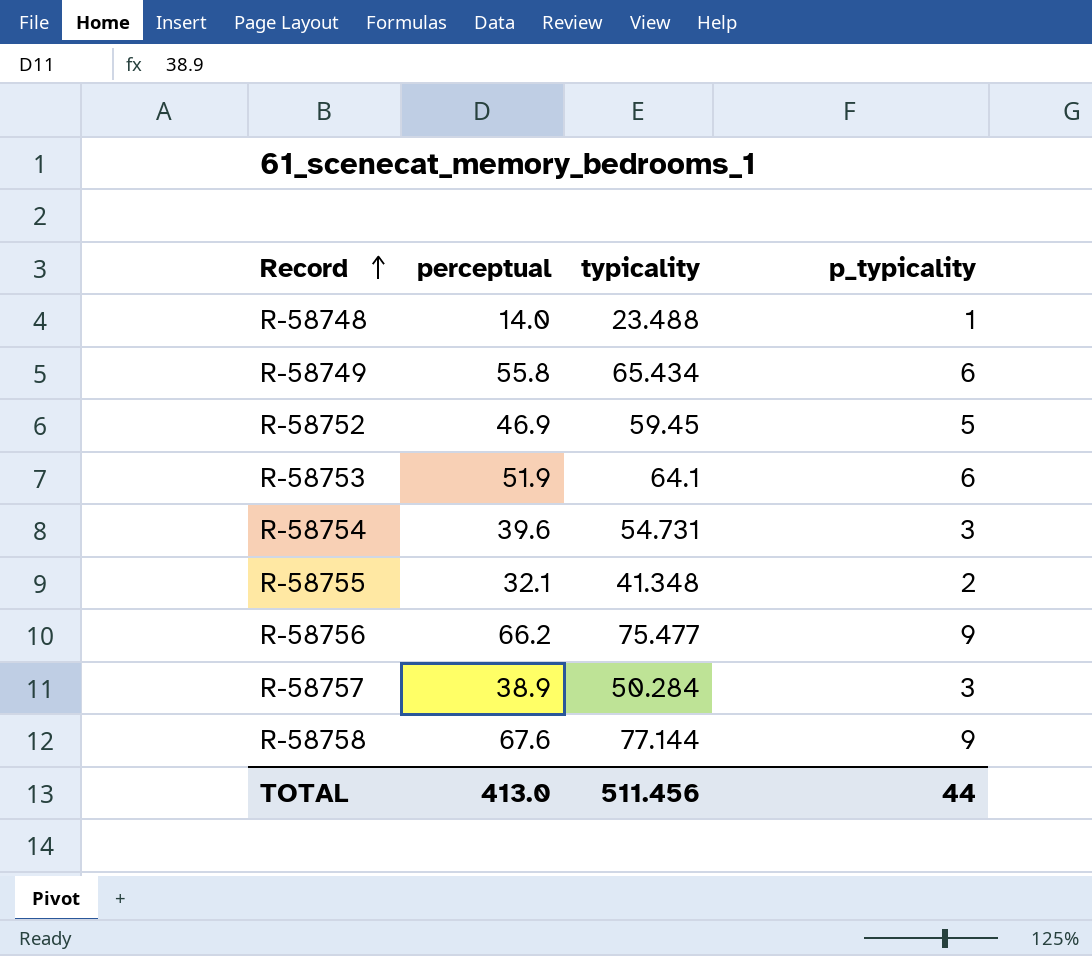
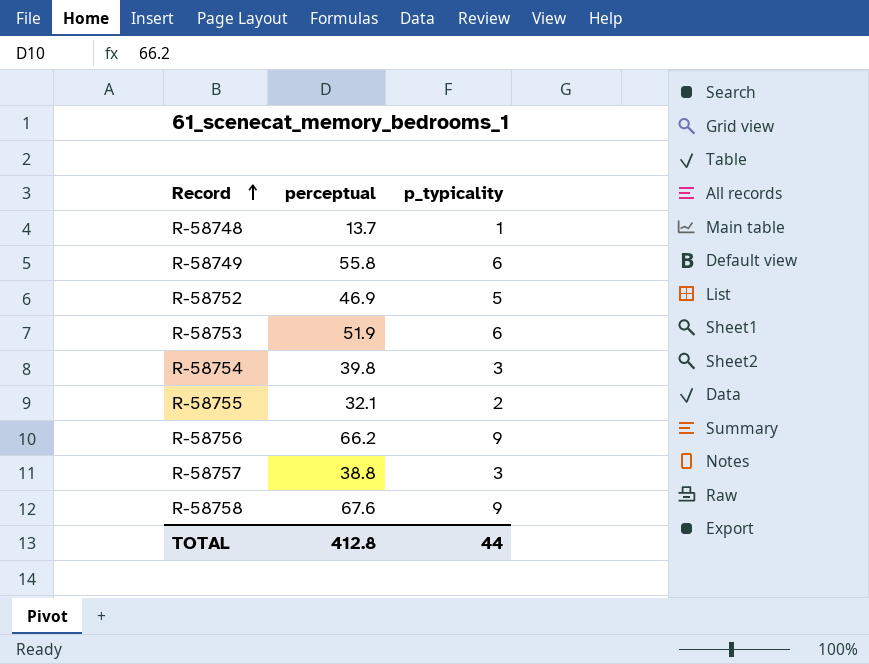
column typicality | position: 3 -> none
R-58748 | perceptual: 14.0 -> 13.7
R-58754 | perceptual: 39.6 -> 39.8
R-58757 | perceptual: 38.9 -> 38.8
TOTAL | perceptual: 413.0 -> 412.8

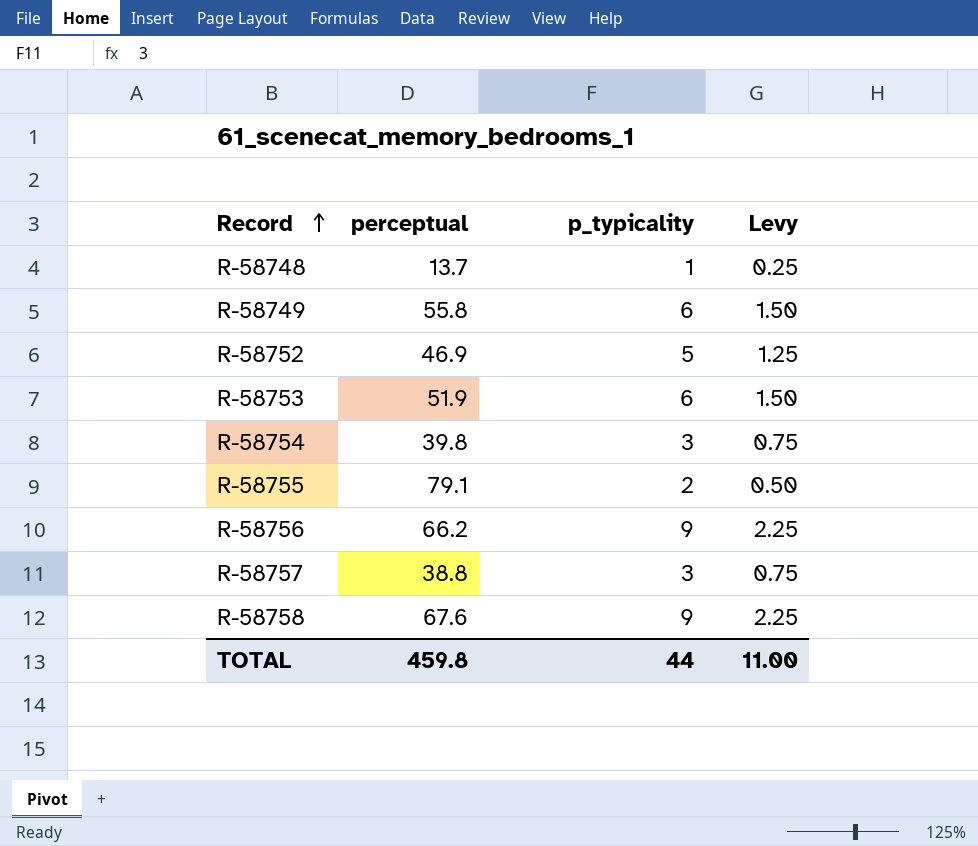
column Levy | formula: none -> [p_typicality] * 0.25
R-58755 | perceptual: 32.1 -> 79.1
TOTAL | perceptual: 412.8 -> 459.8

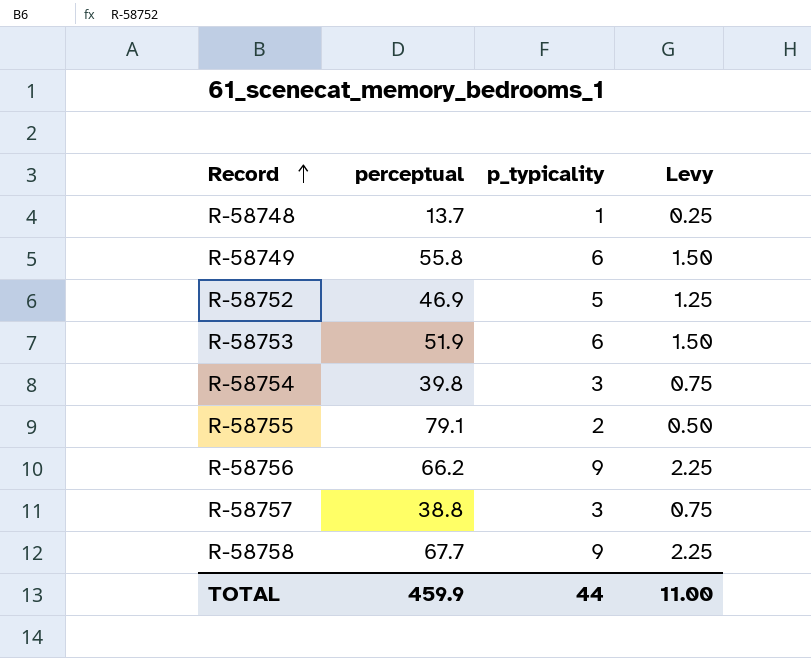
R-58758 | perceptual: 67.6 -> 67.7
TOTAL | perceptual: 459.8 -> 459.9

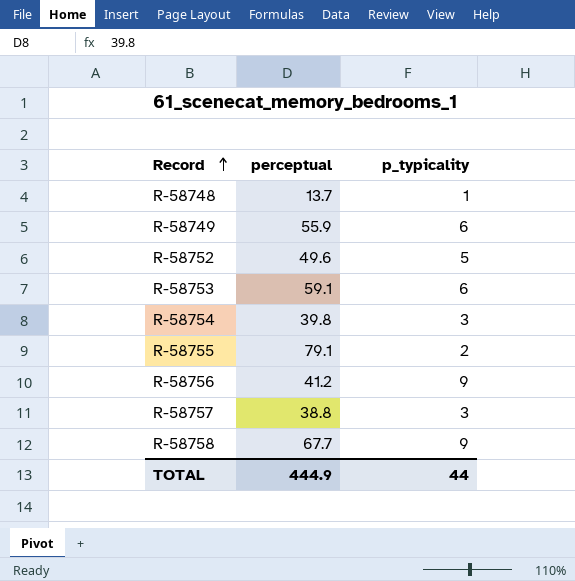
column Levy | formula: [p_typicality] * 0.25 -> none
R-58749 | perceptual: 55.8 -> 55.9
R-58752 | perceptual: 46.9 -> 49.6
R-58753 | perceptual: 51.9 -> 59.1
R-58756 | perceptual: 66.2 -> 41.2
TOTAL | perceptual: 459.9 -> 444.9

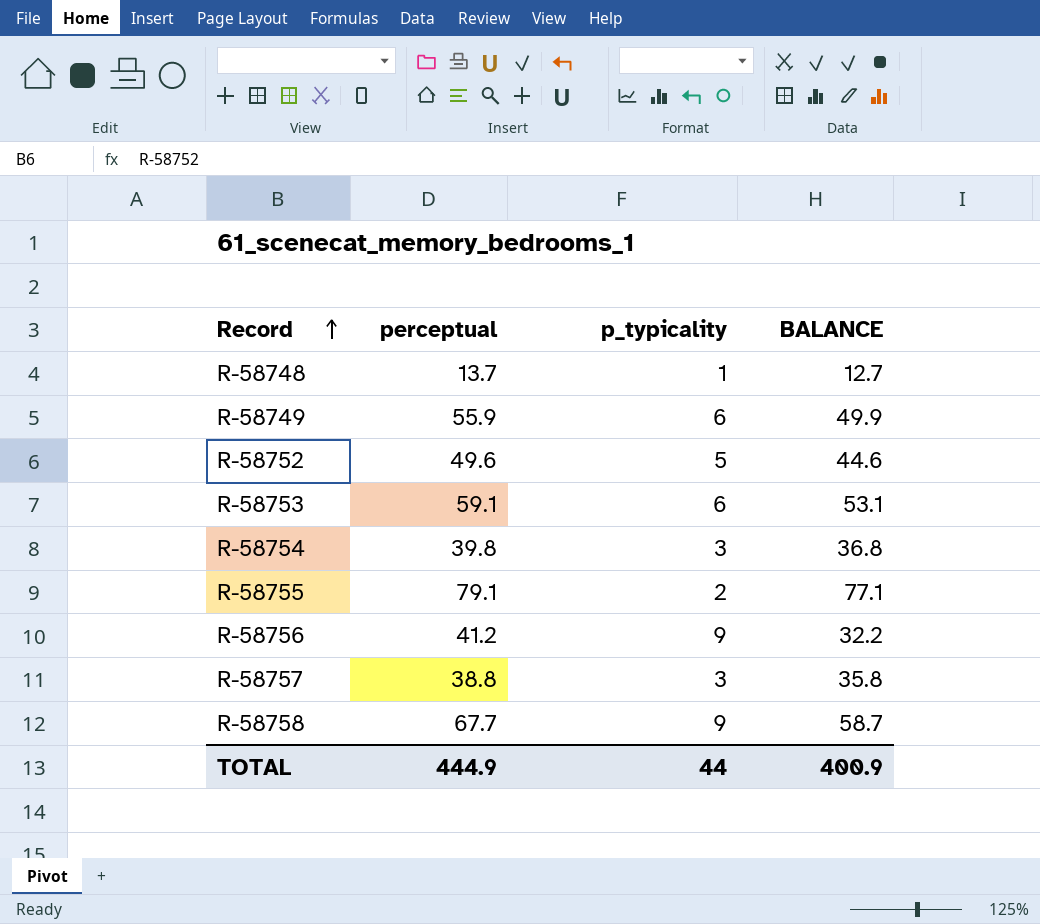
column BALANCE | formula: none -> [perceptual] - [p_typicality]

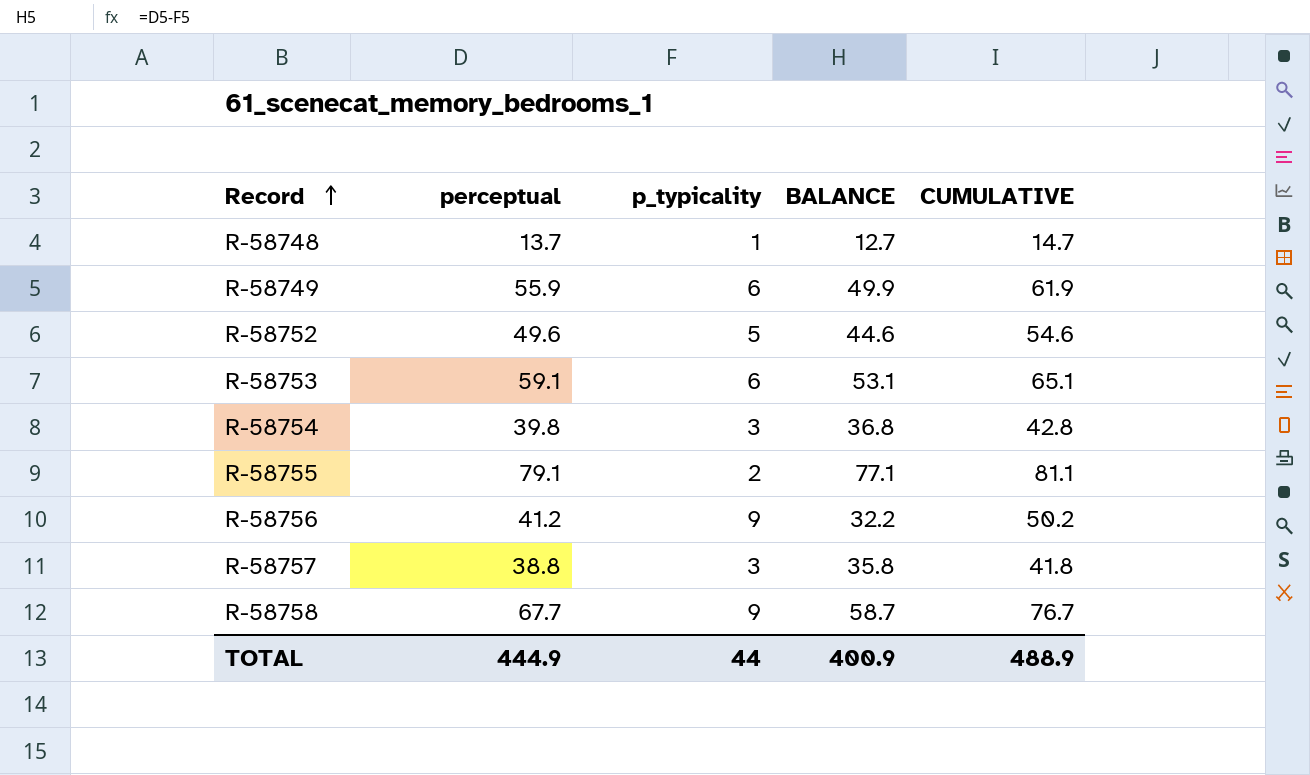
column CUMULATIVE | formula: none -> [perceptual] + [p_typicality]

